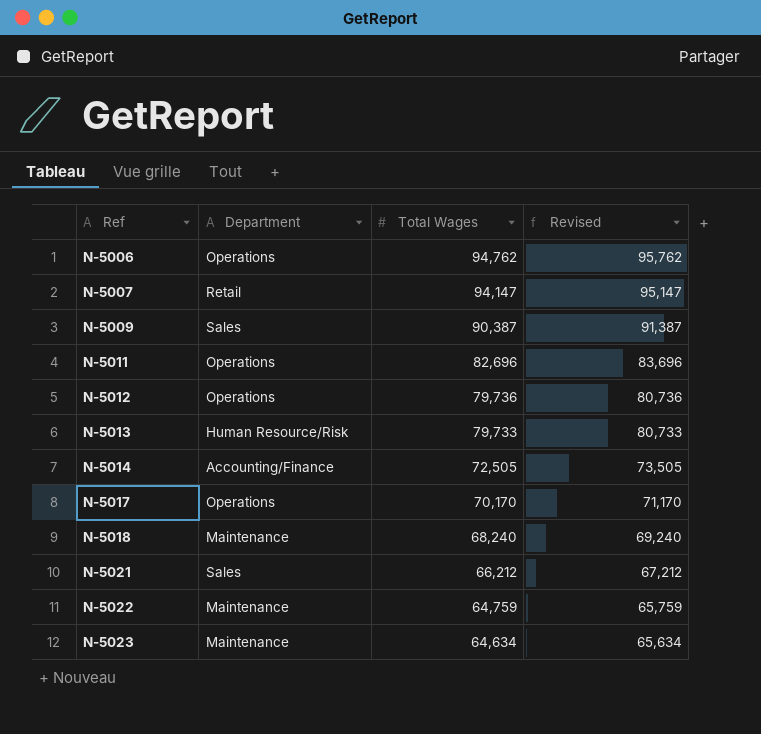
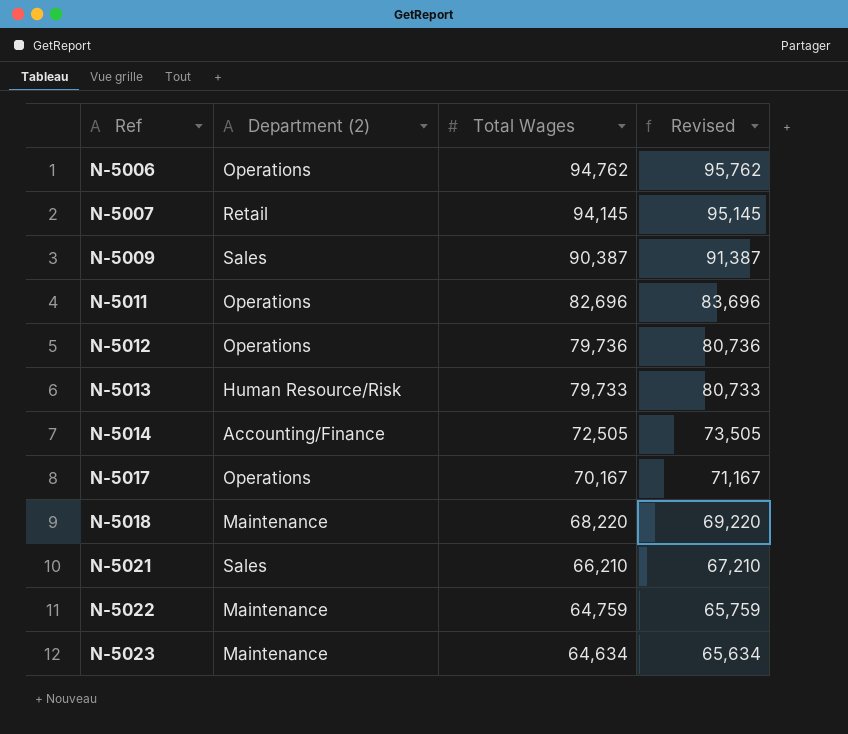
column name: Department -> Department (2)
N-5007 | Total Wages: 94,147 -> 94,145
N-5007 | Revised: 95,147 -> 95,145
N-5017 | Total Wages: 70,170 -> 70,167
N-5017 | Revised: 71,170 -> 71,167
N-5018 | Total Wages: 68,240 -> 68,220
N-5018 | Revised: 69,240 -> 69,220
N-5021 | Total Wages: 66,212 -> 66,210
N-5021 | Revised: 67,212 -> 67,210

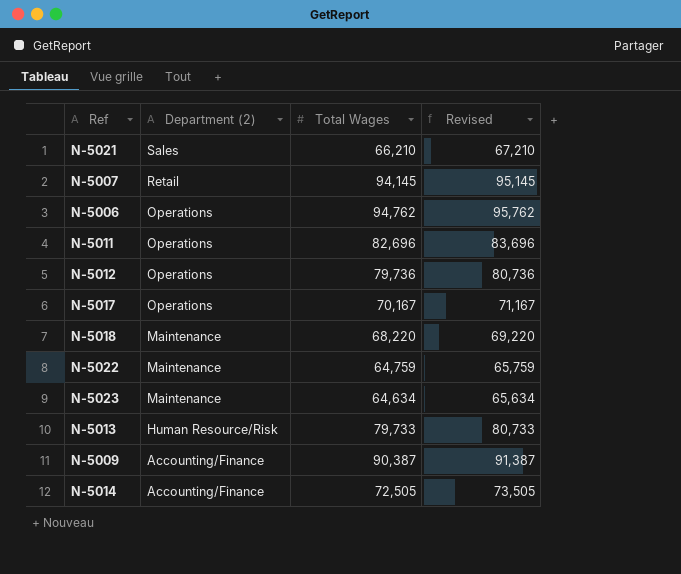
row order: Ref ascending -> Department (2) descending
N-5009 | Department (2): Sales -> Accounting/Finance

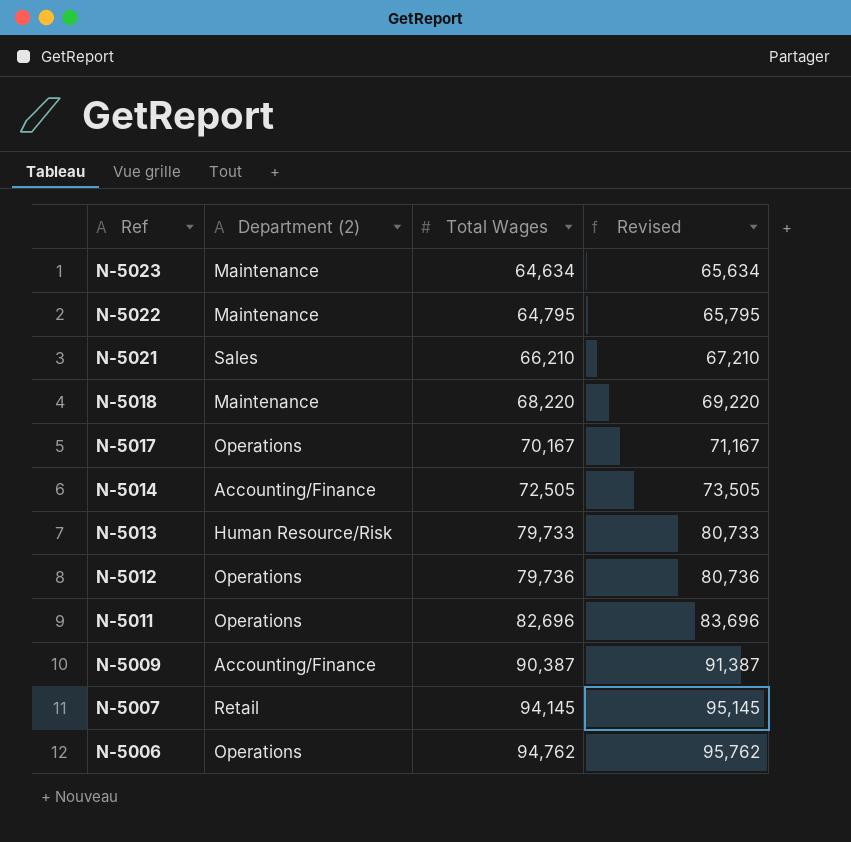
row order: Department (2) descending -> Ref descending
N-5022 | Total Wages: 64,759 -> 64,795
N-5022 | Revised: 65,759 -> 65,795

